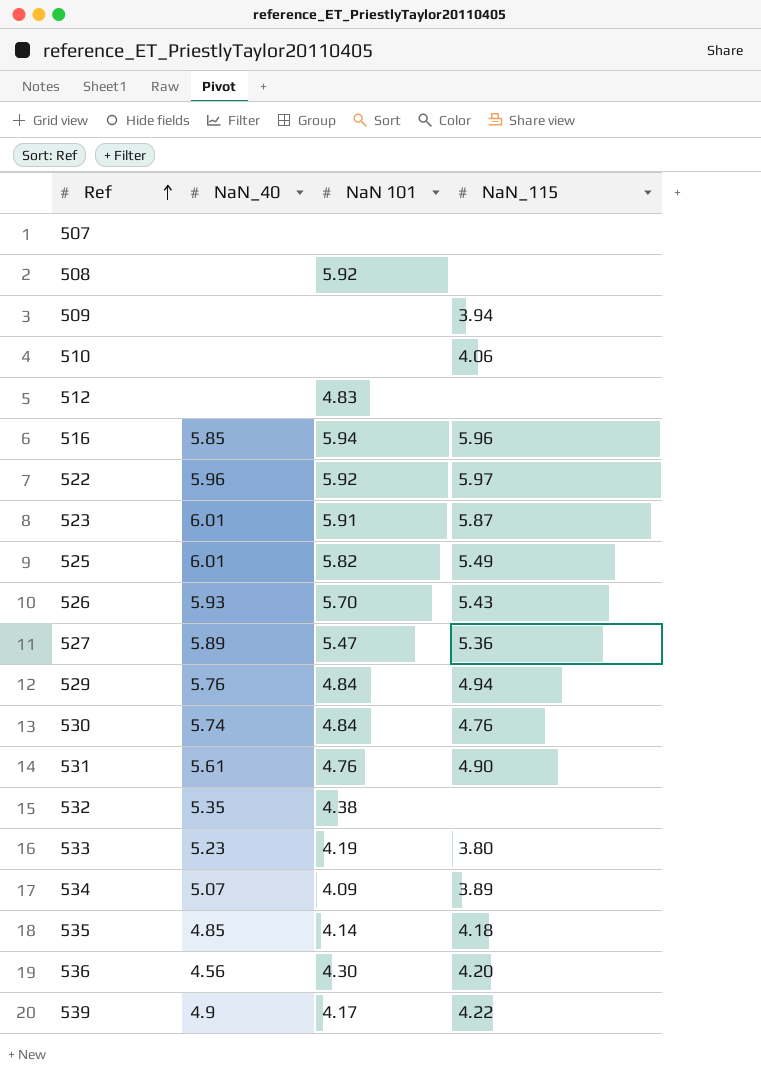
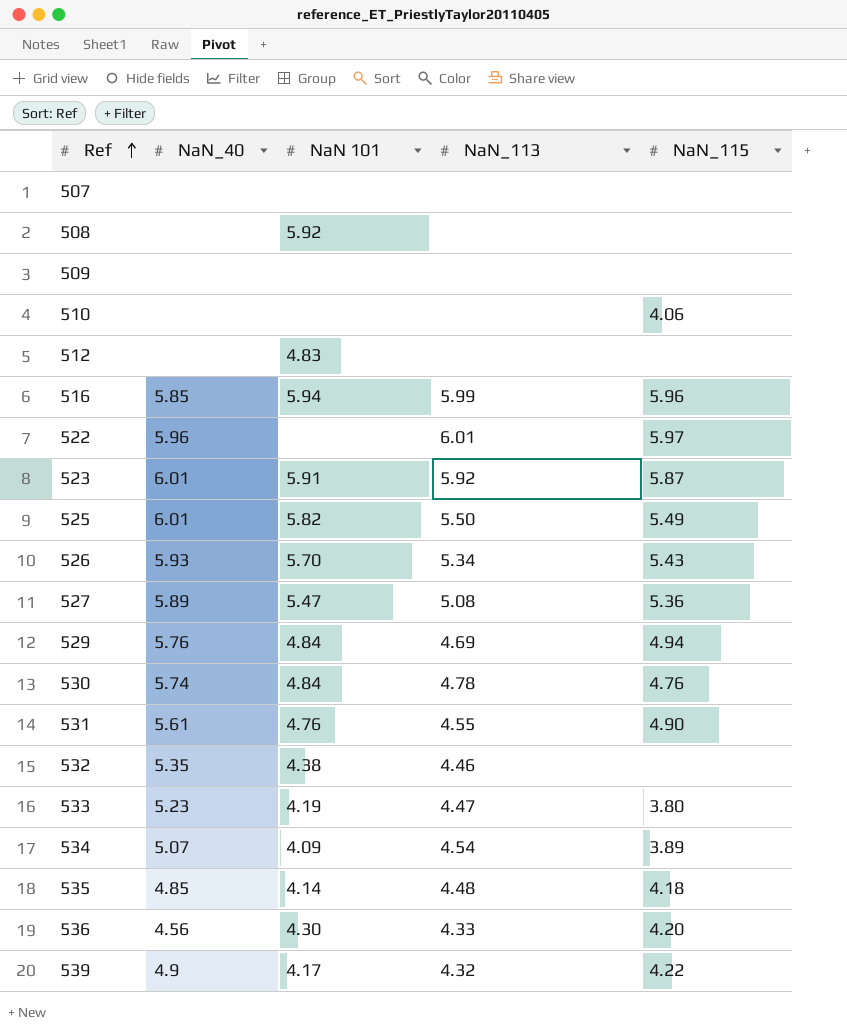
column NaN_113 | position: none -> 4
509 | NaN_115: 3.94 -> none
522 | NaN 101: 5.92 -> none

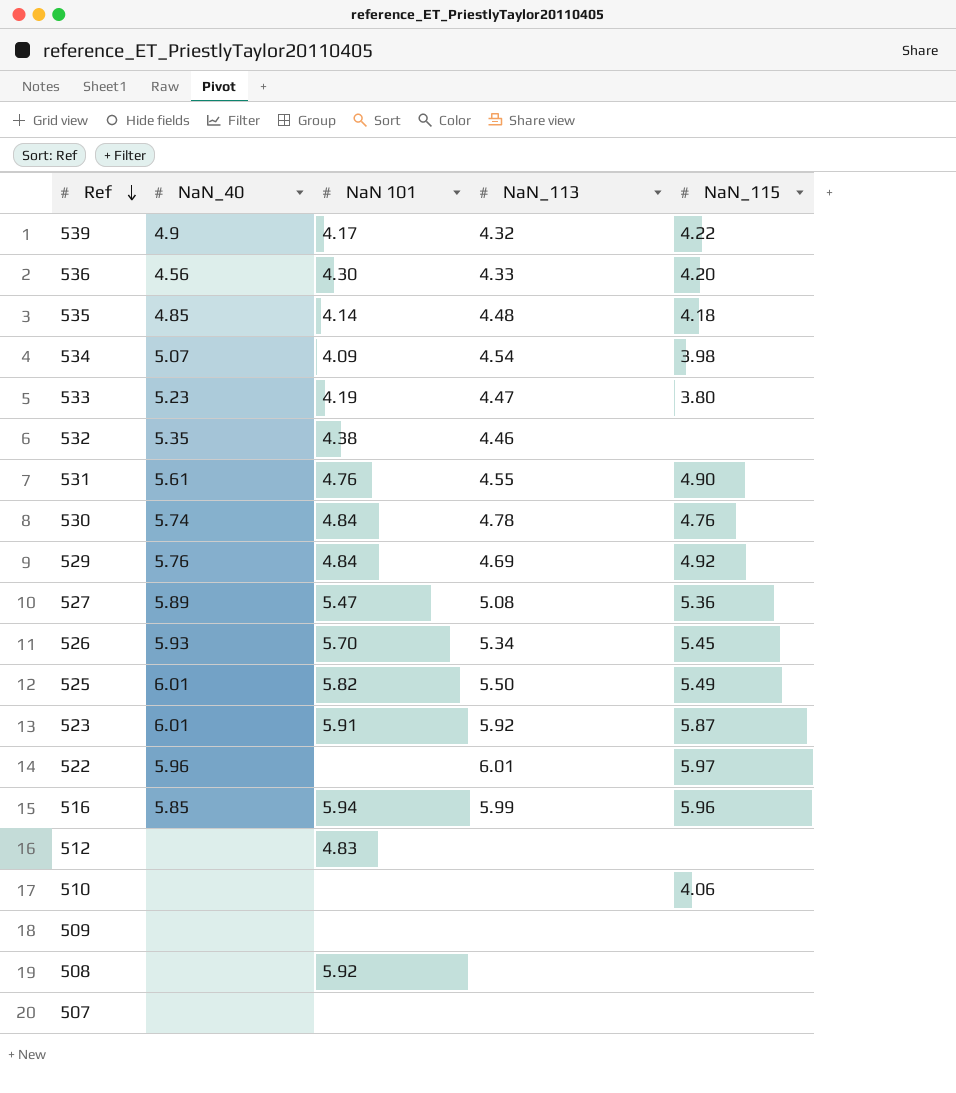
row order: Ref ascending -> Ref descending
534 | NaN_115: 3.89 -> 3.98
529 | NaN_115: 4.94 -> 4.92
526 | NaN_115: 5.43 -> 5.45

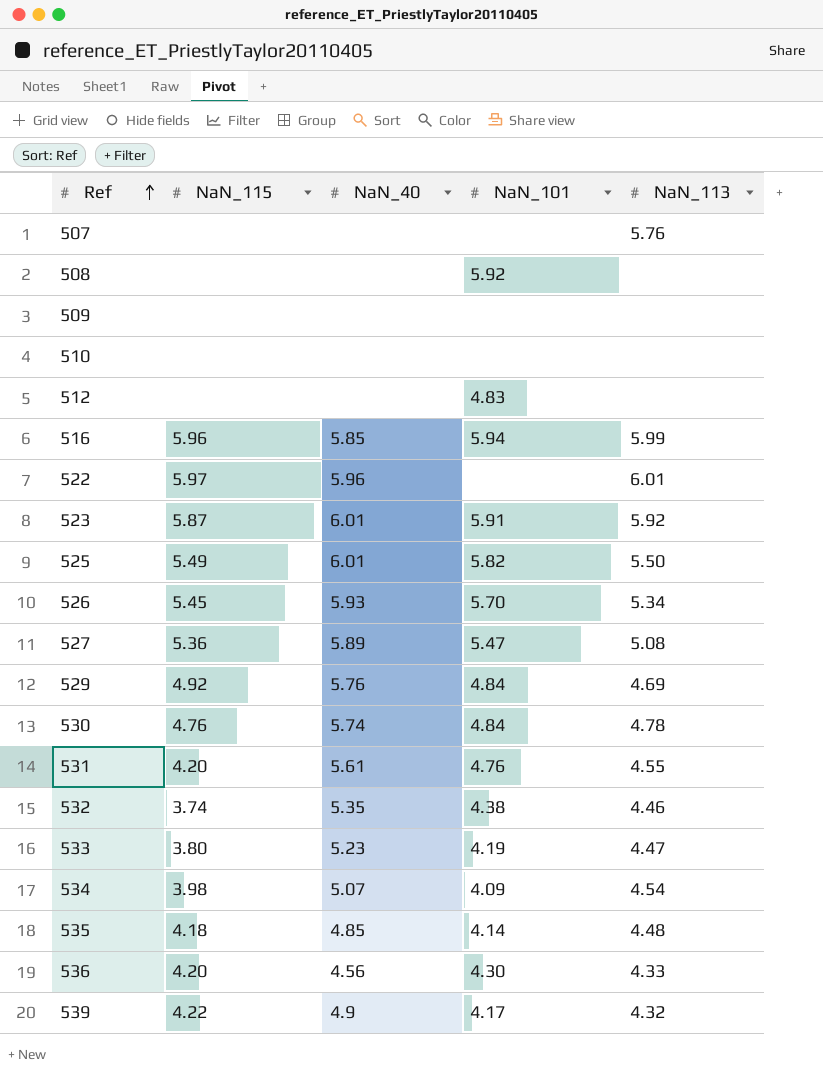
row order: Ref descending -> Ref ascending
column NaN_115 | position: 5 -> 2
column name: NaN 101 -> NaN_101
507 | NaN_113: none -> 5.76
510 | NaN_115: 4.06 -> none
531 | NaN_115: 4.90 -> 4.20
532 | NaN_115: none -> 3.74

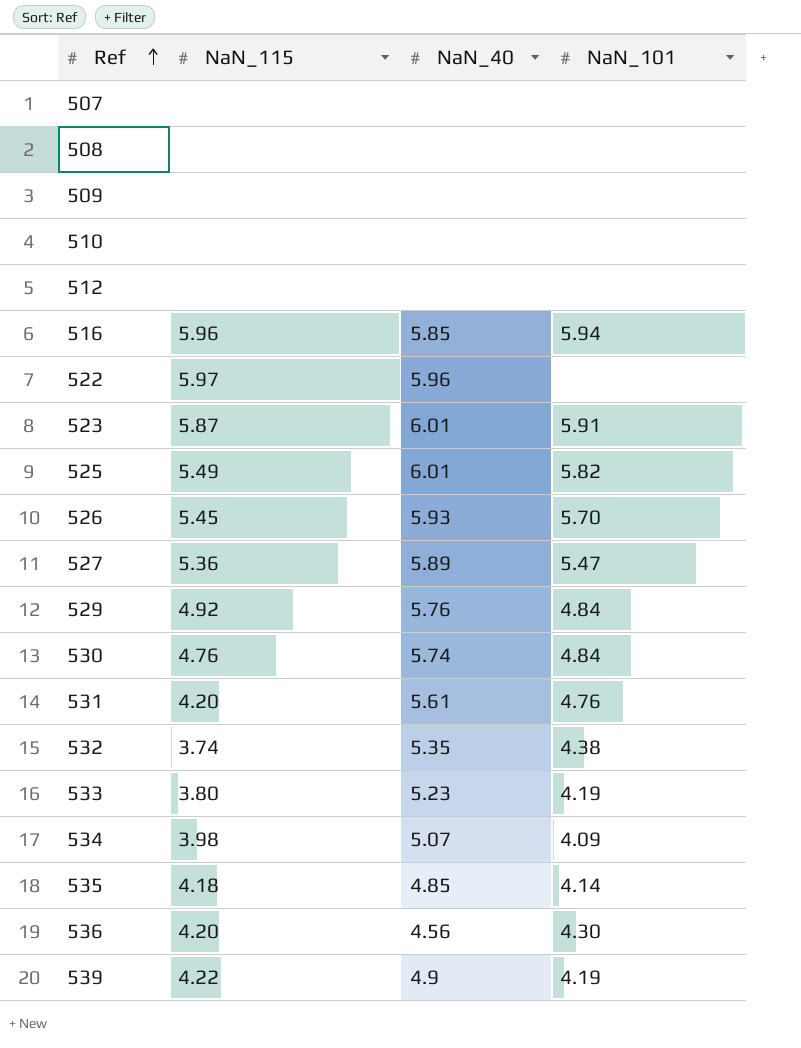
column NaN_113 | position: 5 -> none
508 | NaN_101: 5.92 -> none
512 | NaN_101: 4.83 -> none
539 | NaN_101: 4.17 -> 4.19

